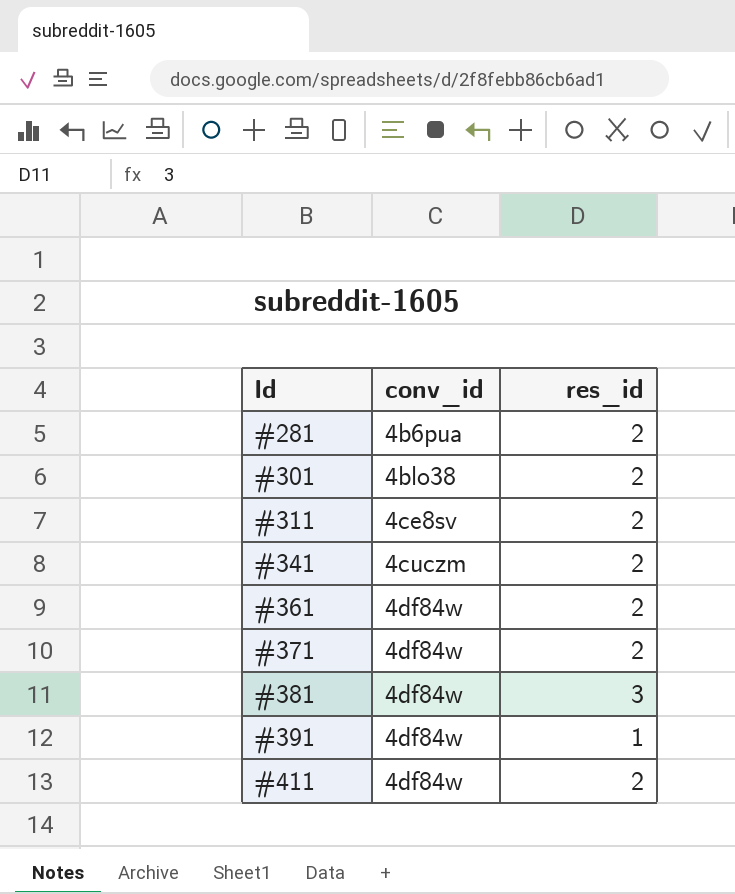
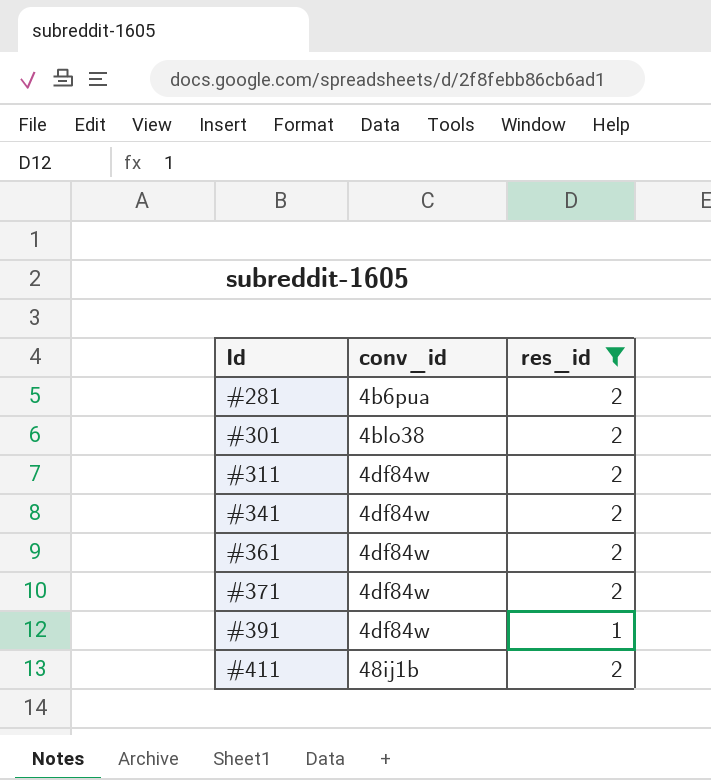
filter: none -> res_id != 3
#311 | conv_id: 4ce8sv -> 4df84w
#341 | conv_id: 4cuczm -> 4df84w
#411 | conv_id: 4df84w -> 48ij1b

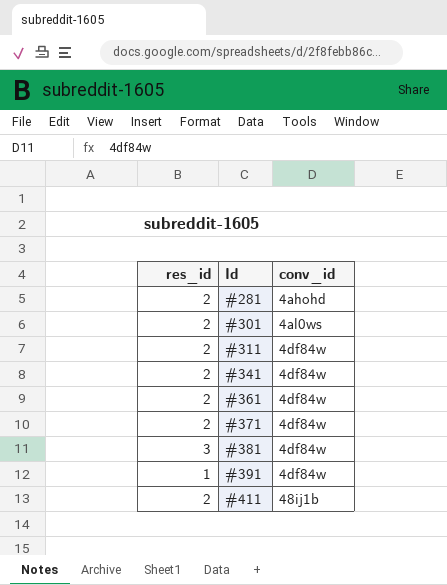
filter: res_id != 3 -> none
column res_id | position: 3 -> 1
#281 | conv_id: 4b6pua -> 4ahohd
#301 | conv_id: 4blo38 -> 4al0ws

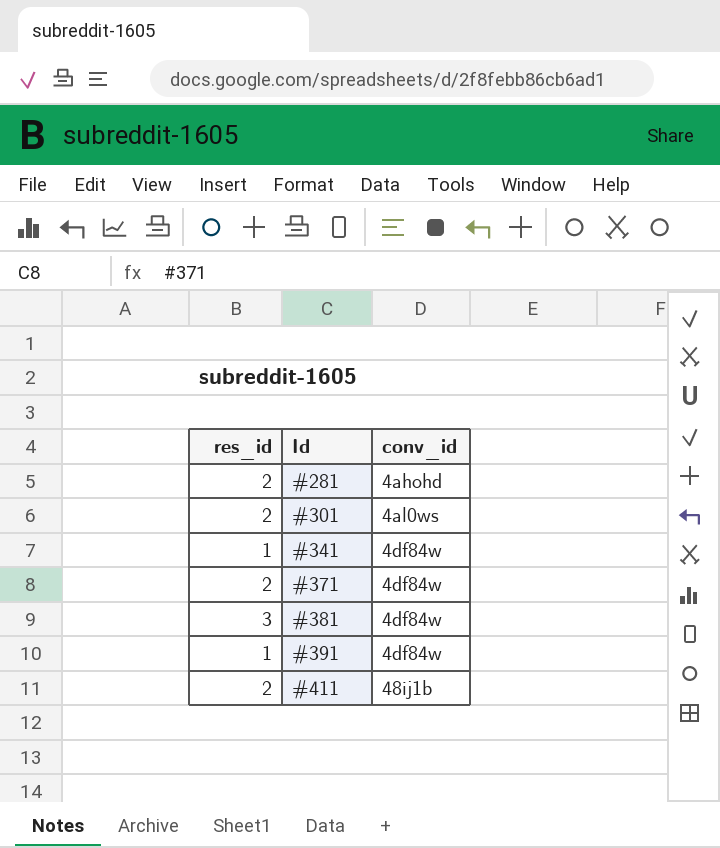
row #311: 2 | 4df84w -> none
row #361: 2 | 4df84w -> none
#341 | res_id: 2 -> 1

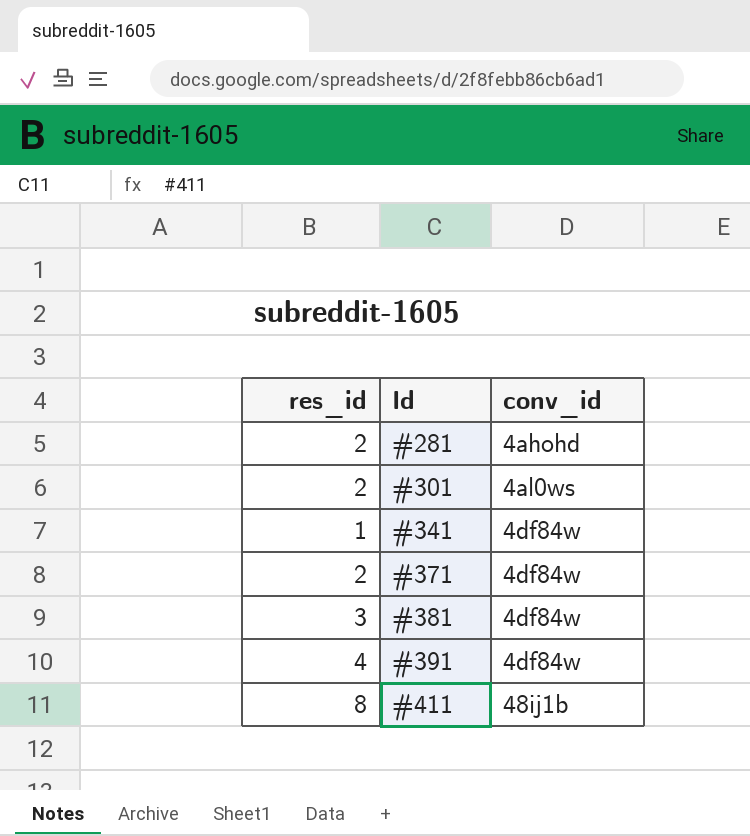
#391 | res_id: 1 -> 4
#411 | res_id: 2 -> 8

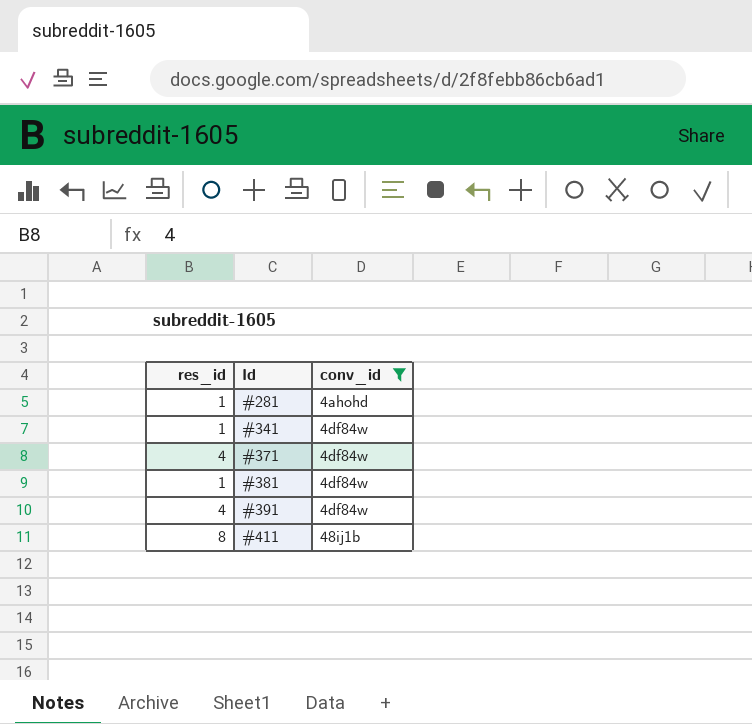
filter: none -> conv_id != 4al0ws
#281 | res_id: 2 -> 1
#371 | res_id: 2 -> 4
#381 | res_id: 3 -> 1

